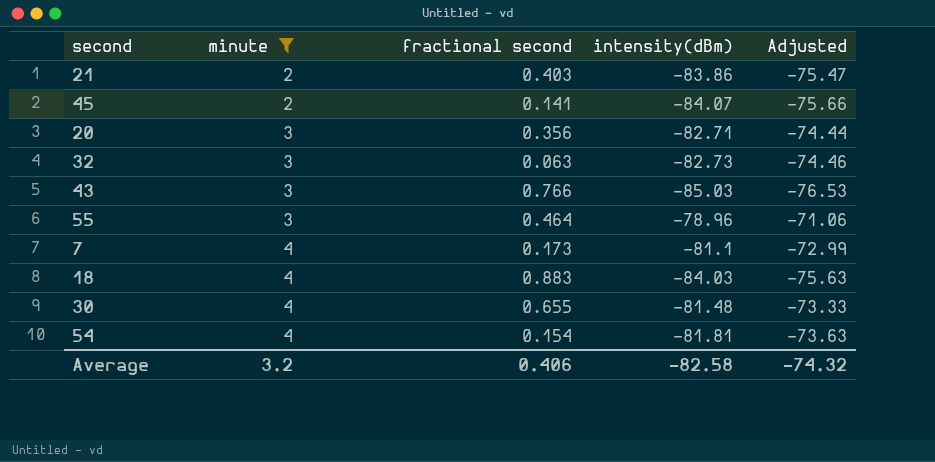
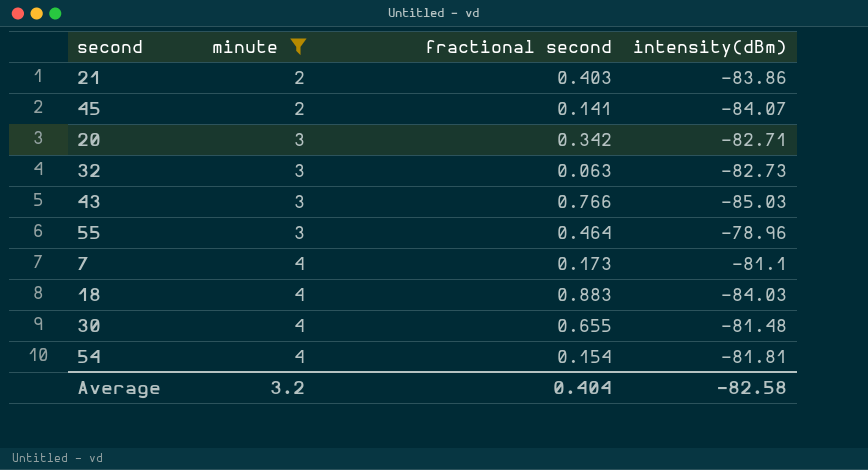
column Adjusted | formula: [intensity(dBm)] * 0.9 -> none
20 | fractional second: 0.356 -> 0.342
Average | fractional second: 0.406 -> 0.404

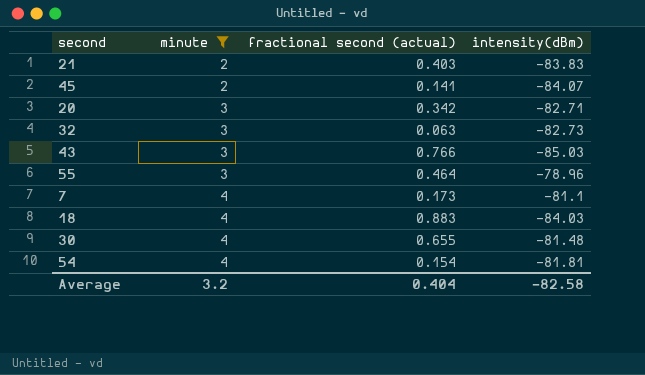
column name: fractional second -> fractional second (actual)
21 | intensity(dBm): -83.86 -> -83.83

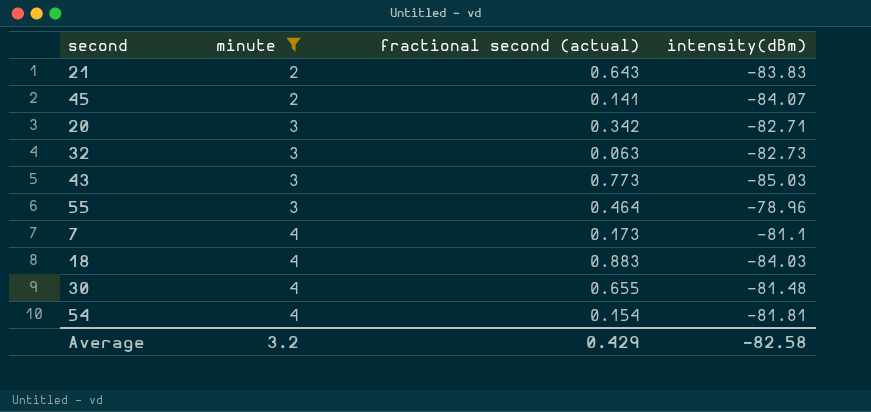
21 | fractional second (actual): 0.403 -> 0.643
43 | fractional second (actual): 0.766 -> 0.773
Average | fractional second (actual): 0.404 -> 0.429

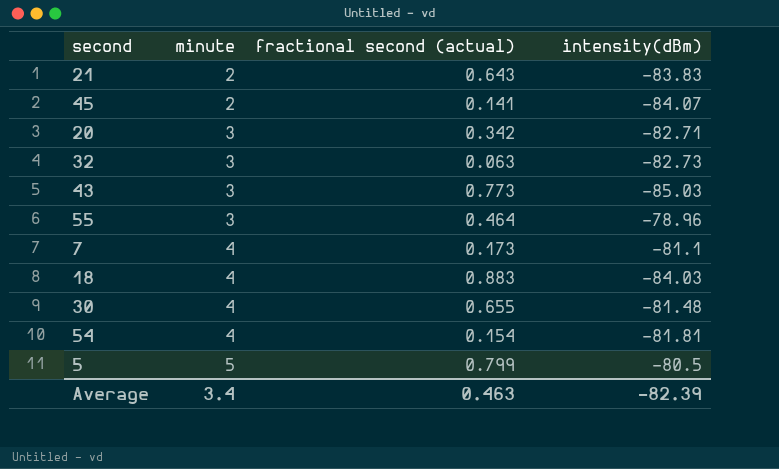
filter: minute != 5 -> none
Average | minute: 3.2 -> 3.4
Average | fractional second (actual): 0.429 -> 0.463
Average | intensity(dBm): -82.58 -> -82.39

